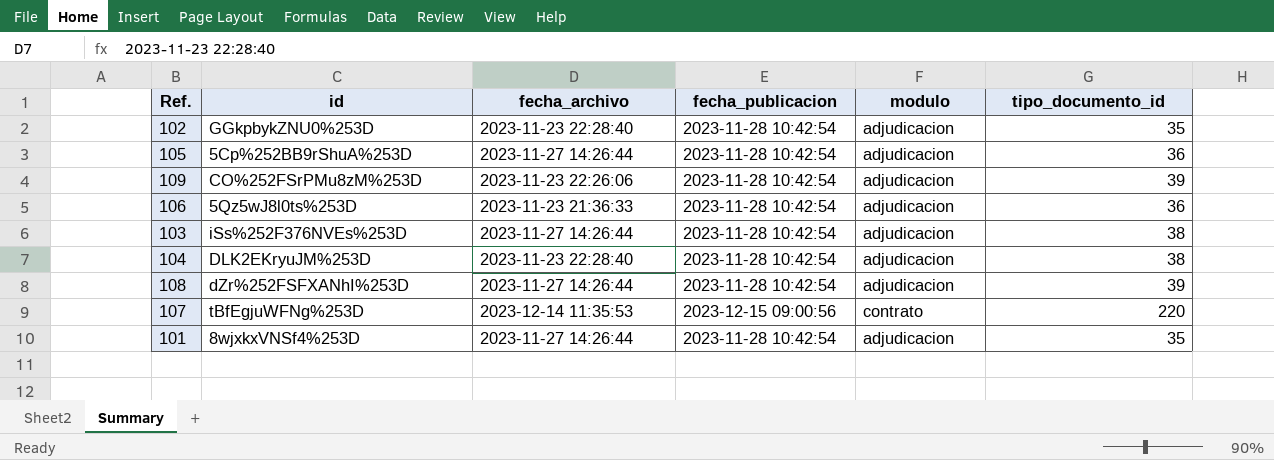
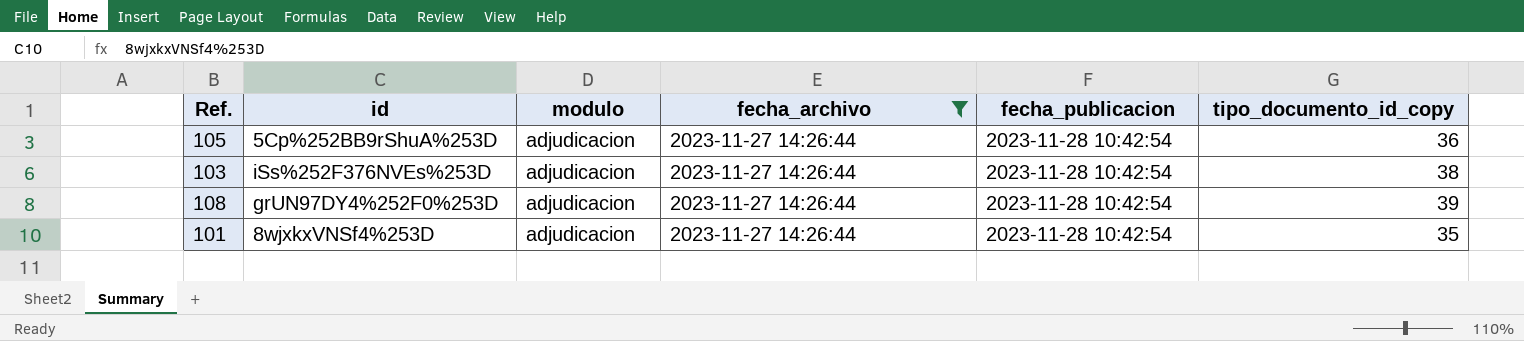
filter: none -> fecha_archivo = 2023-11-27 14:26:44
column modulo | position: 5 -> 3
column name: tipo_documento_id -> tipo_documento_id_copy
108 | id: dZr%252FSFXANhI%253D -> grUN97DY4%252F0%253D

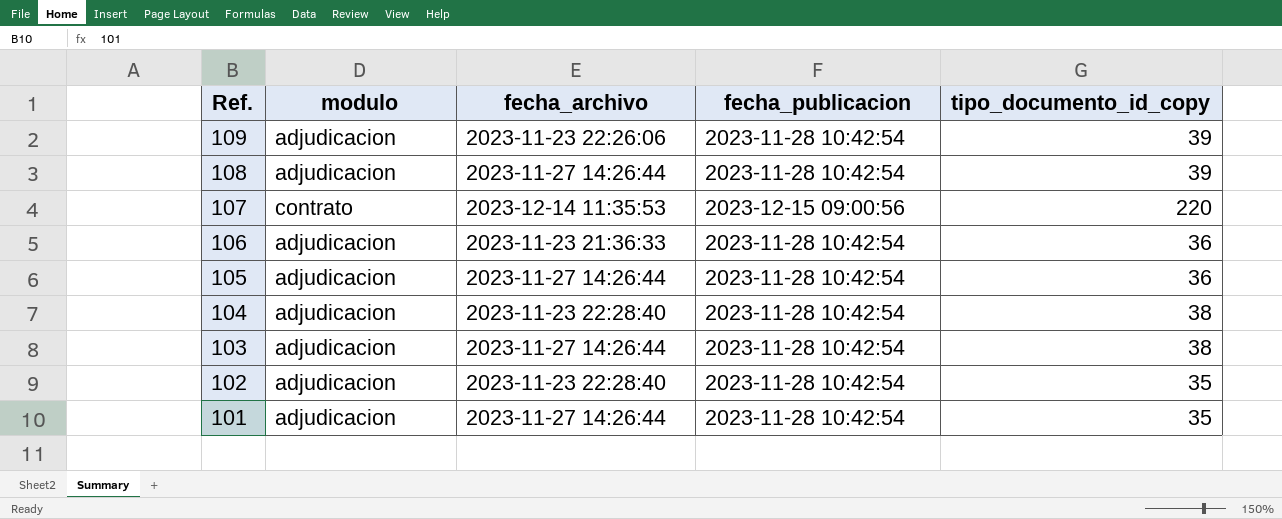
filter: fecha_archivo = 2023-11-27 14:26:44 -> none
row order: none -> Ref. descending
column id | position: 2 -> none

